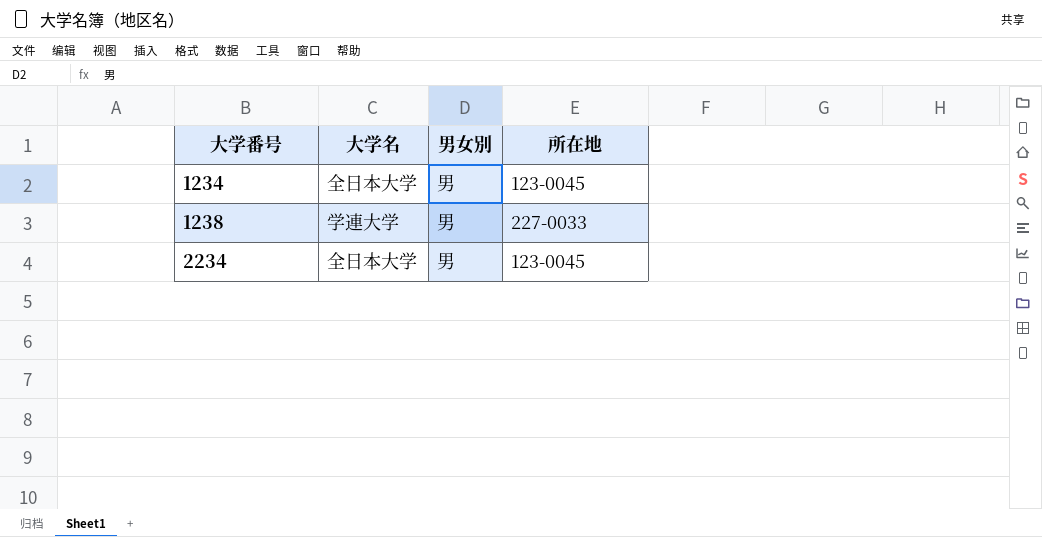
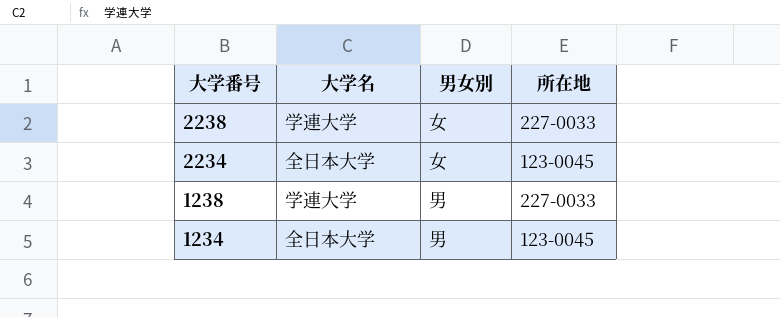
row order: 大学番号 ascending -> 大学番号 descending
row 2238: none -> 学連大学 | 女 | 227-0033
2234 | 男女別: 男 -> 女

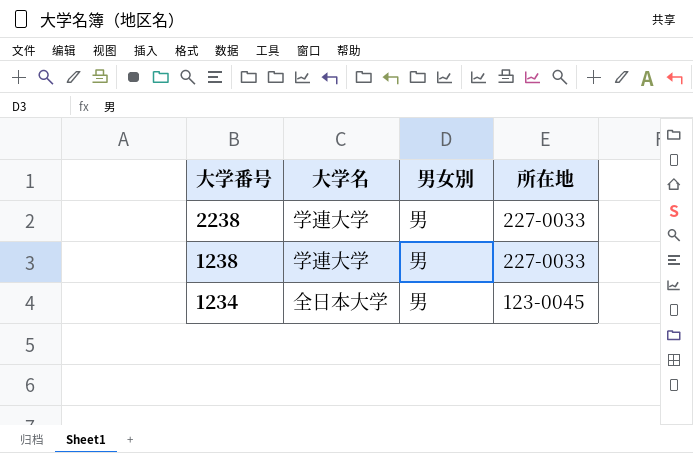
row 2234: 全日本大学 | 女 | 123-0045 -> none
2238 | 男女別: 女 -> 男

